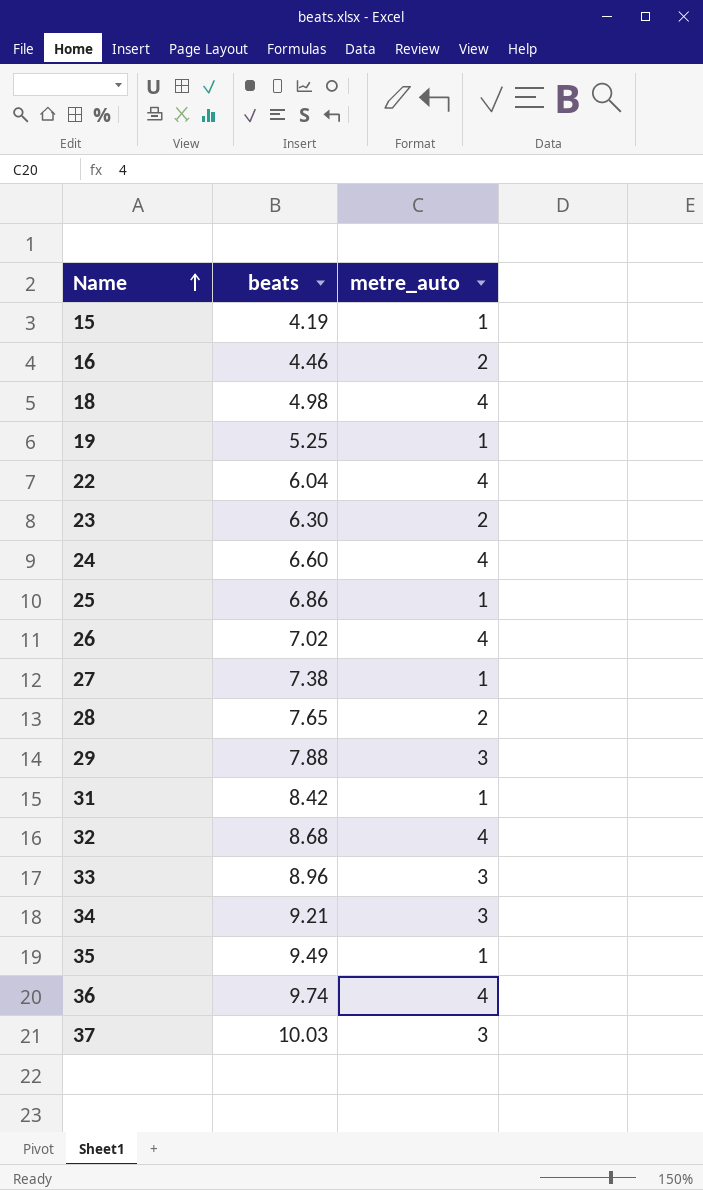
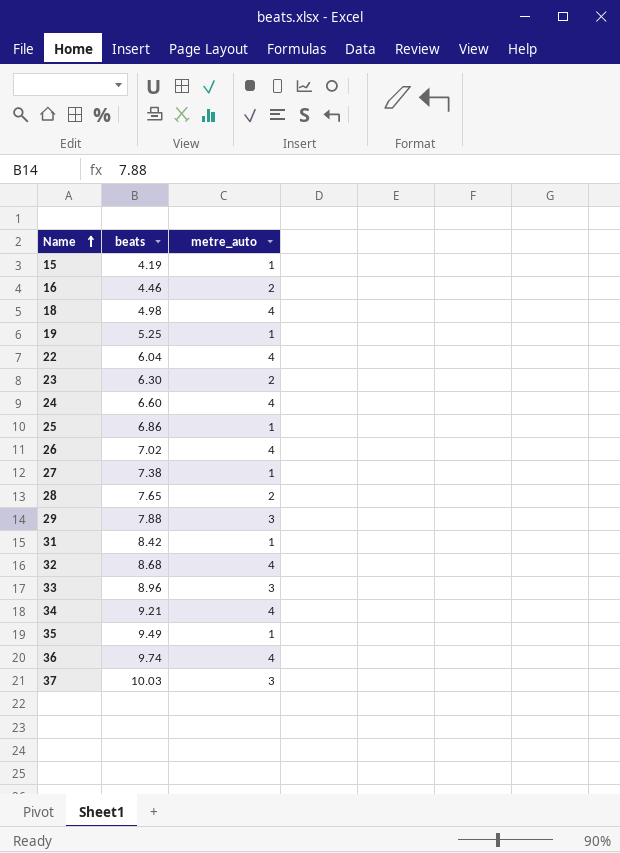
34 | metre_auto: 3 -> 4

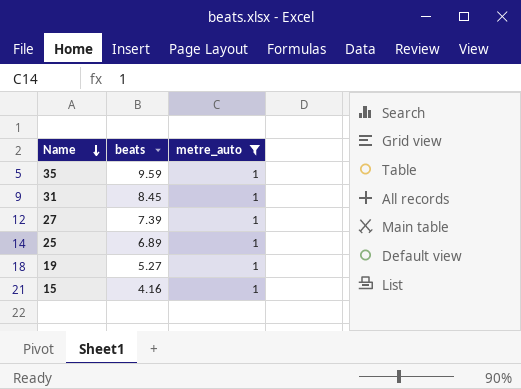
filter: none -> metre_auto = 1
row order: Name ascending -> Name descending
35 | beats: 9.49 -> 9.59
31 | beats: 8.42 -> 8.45
27 | beats: 7.38 -> 7.39
25 | beats: 6.86 -> 6.89
19 | beats: 5.25 -> 5.27
15 | beats: 4.19 -> 4.16

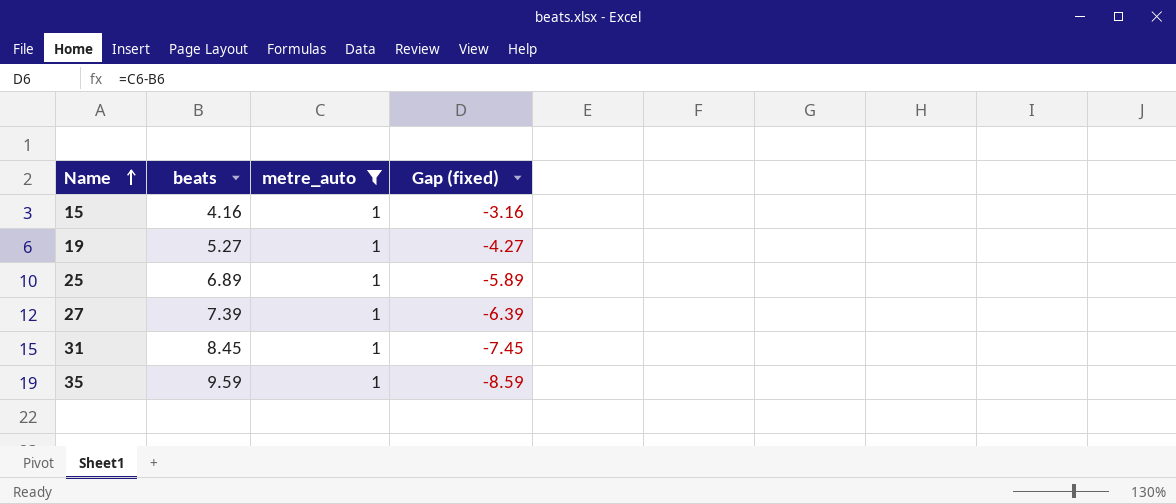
row order: Name descending -> Name ascending
column Gap (fixed) | formula: none -> [metre_auto] - [beats]

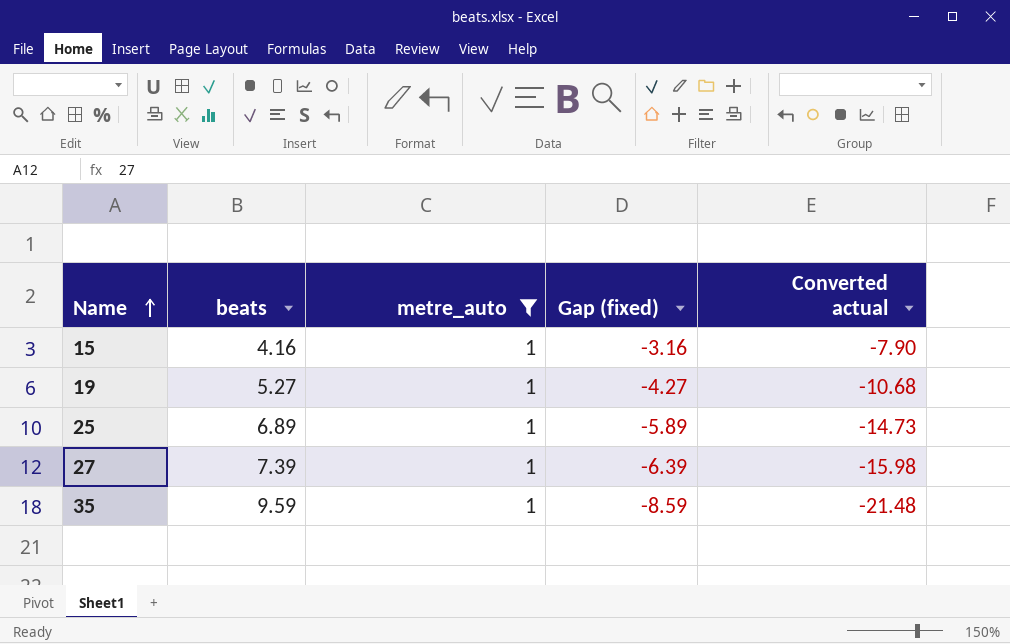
column Converted actual | formula: none -> [Gap (fixed)] * 2.5
row 31: 8.45 | 1 | -7.45 -> none

